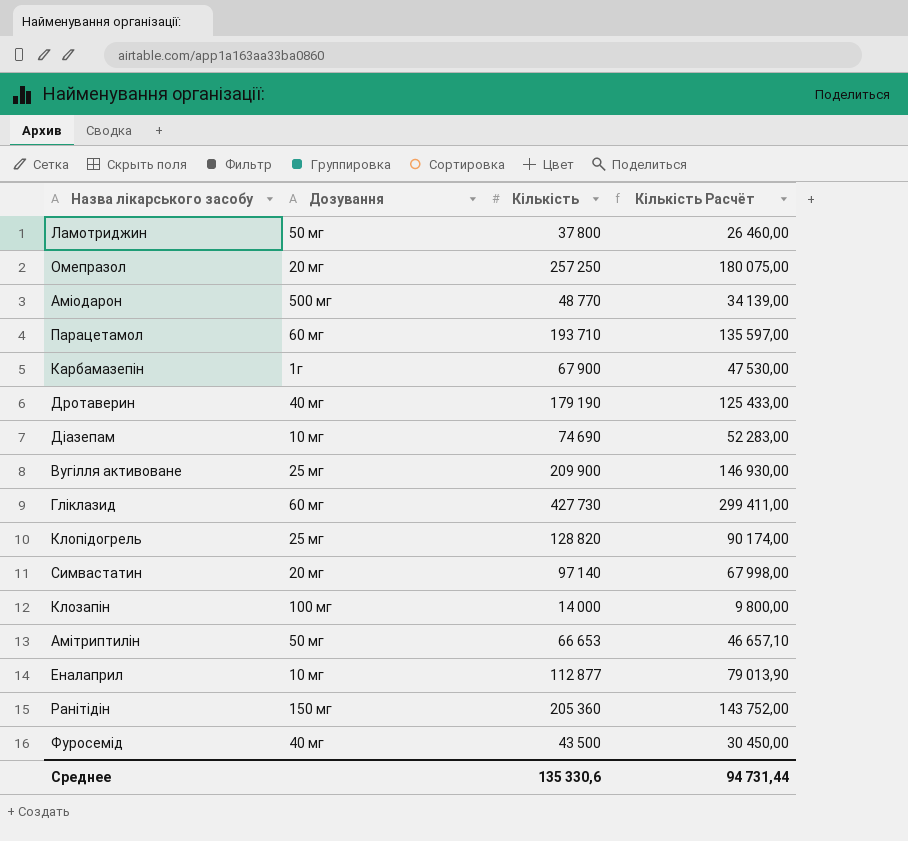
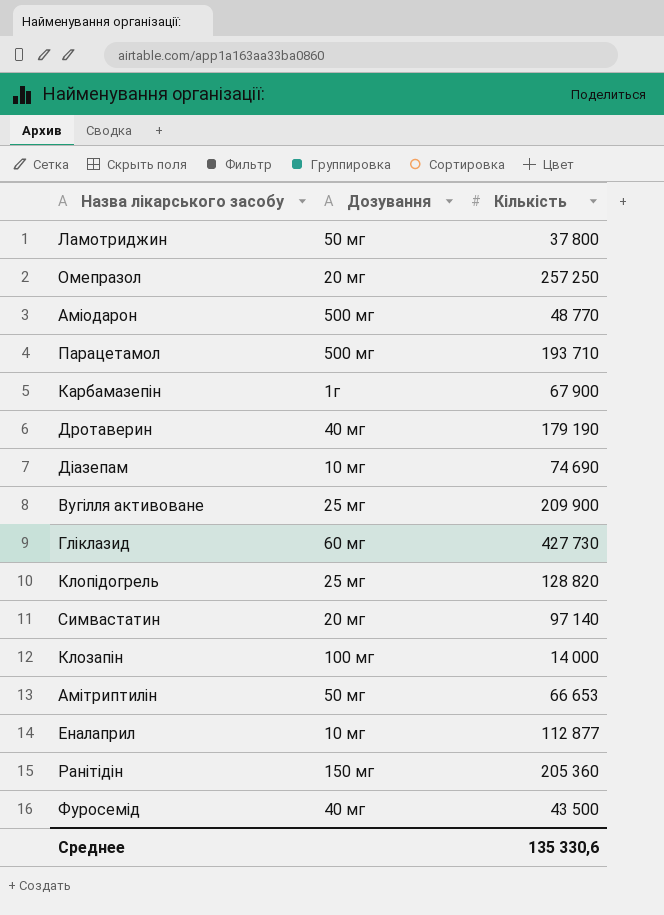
column Кількість Расчёт | formula: [Кількість] * 0,7 -> none
Парацетамол | Дозування: 60 мг -> 500 мг

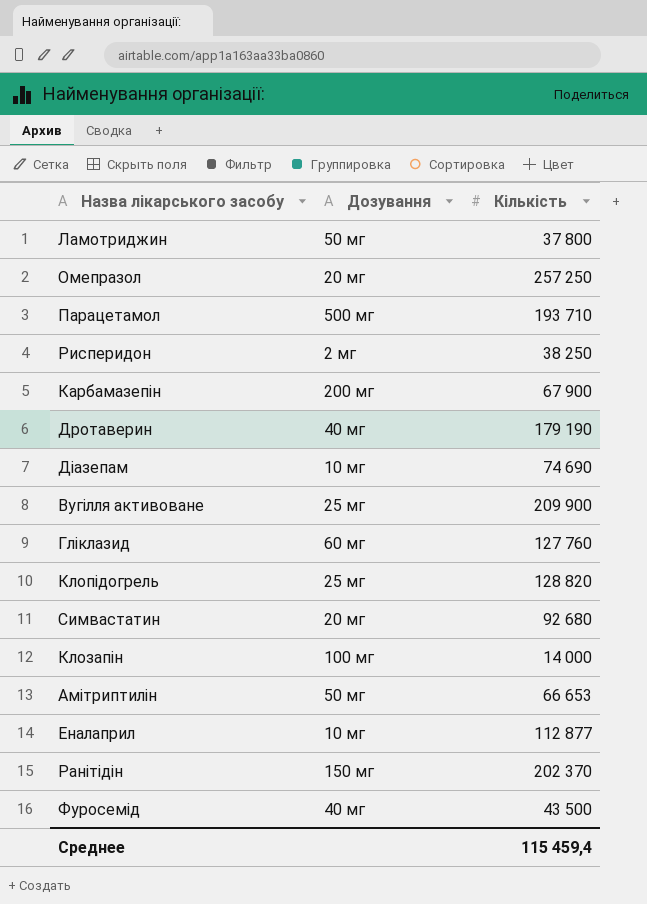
row Аміодарон: 500 мг | 48 770 -> none
row Рисперидон: none -> 2 мг | 38 250
Карбамазепін | Дозування: 1г -> 200 мг
Гліклазид | Кількість: 427 730 -> 127 760
Симвастатин | Кількість: 97 140 -> 92 680
Ранітідін | Кількість: 205 360 -> 202 370
Среднее | Кількість: 135 330,6 -> 115 459,4

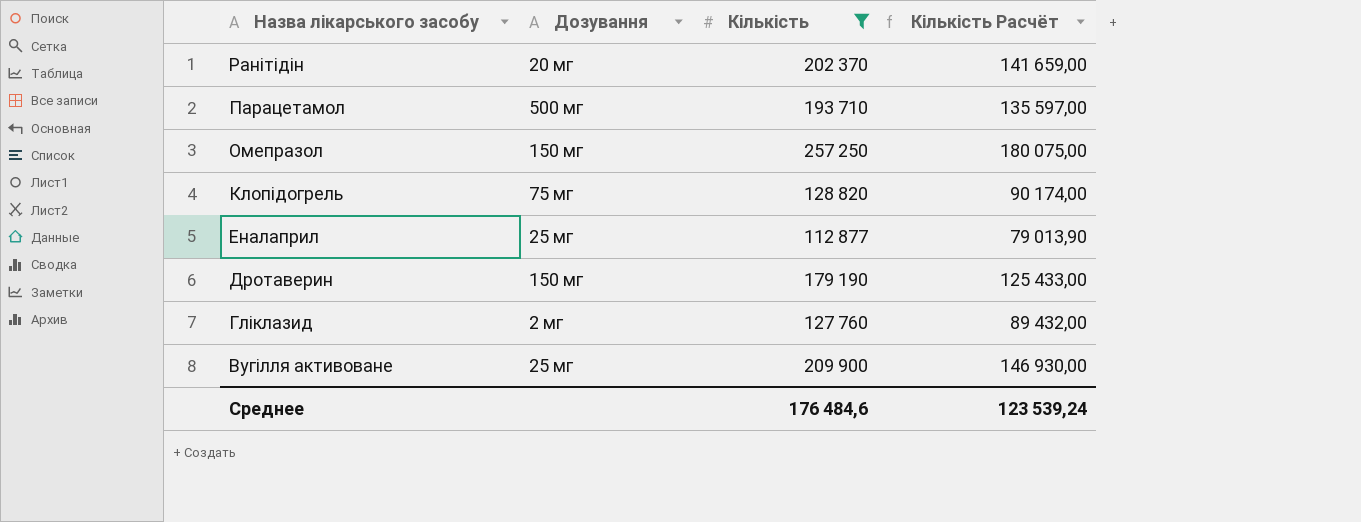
filter: none -> Кількість >= 112 877
row order: none -> Назва лікарського засобу descending
column Кількість Расчёт | formula: none -> [Кількість] * 0,7
Ранітідін | Дозування: 150 мг -> 20 мг
Омепразол | Дозування: 20 мг -> 150 мг
Клопідогрель | Дозування: 25 мг -> 75 мг
Еналаприл | Дозування: 10 мг -> 25 мг
Дротаверин | Дозування: 40 мг -> 150 мг
Гліклазид | Дозування: 60 мг -> 2 мг
Среднее | Кількість: 115 459,4 -> 176 484,6

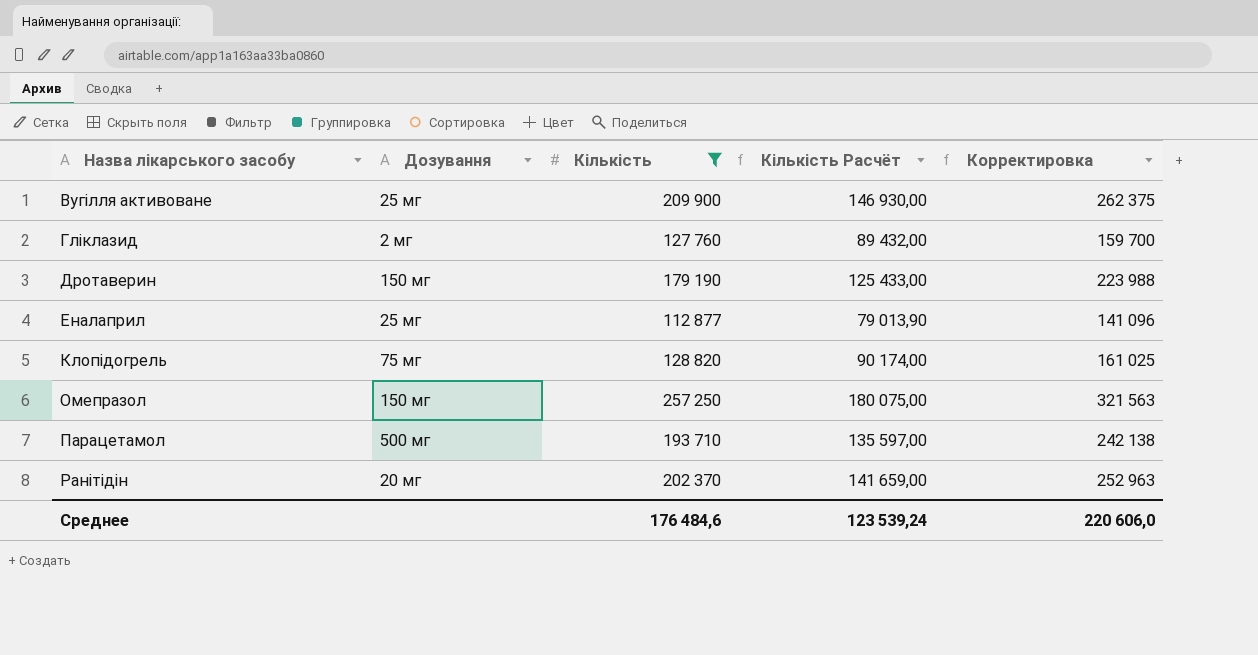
row order: Назва лікарського засобу descending -> Назва лікарського засобу ascending
column Корректировка | formula: none -> [Кількість] * 1,25

